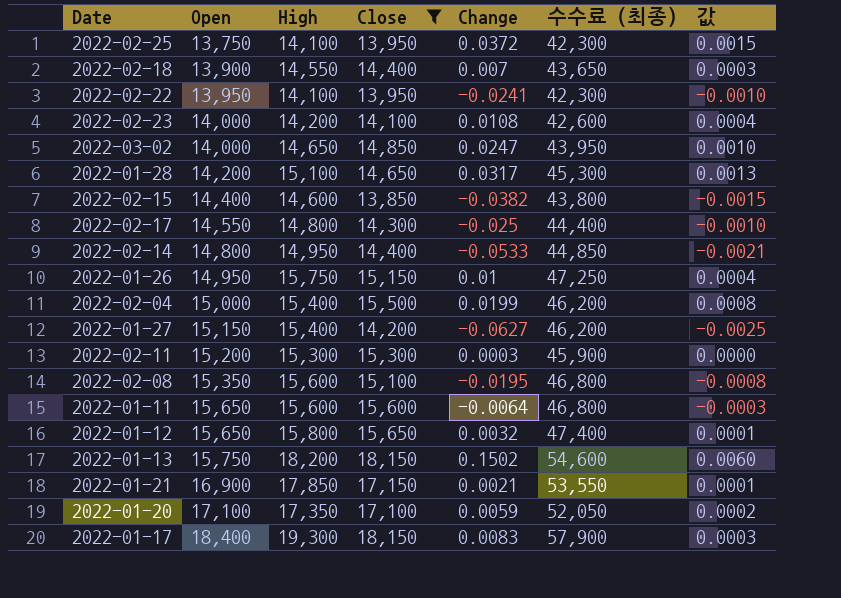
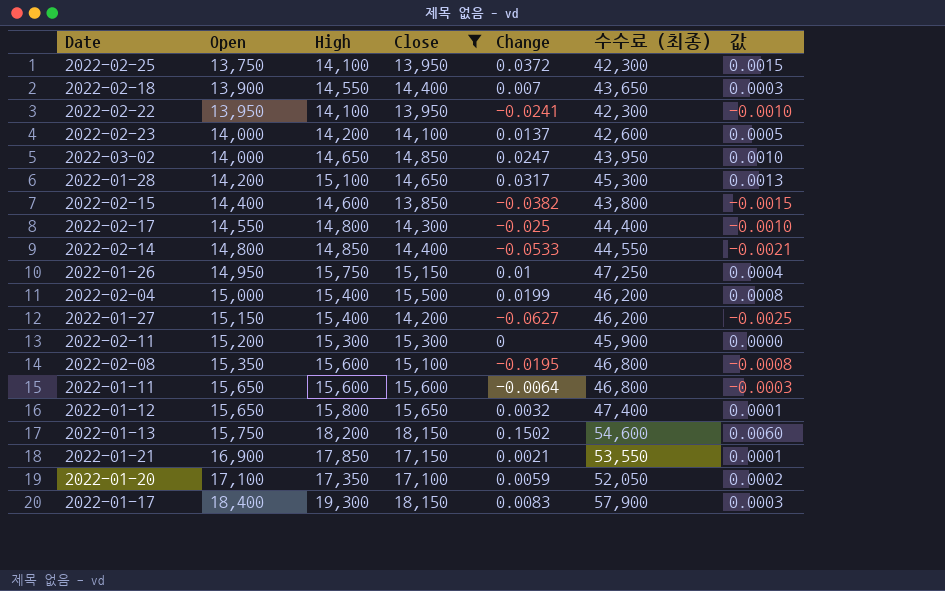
2022-02-23 | Change: 0.0108 -> 0.0137
2022-02-23 | 값: 0.0004 -> 0.0005
2022-02-14 | High: 14,950 -> 14,850
2022-02-14 | 수수료 (최종): 44,850 -> 44,550
2022-02-11 | Change: 0.0003 -> 0

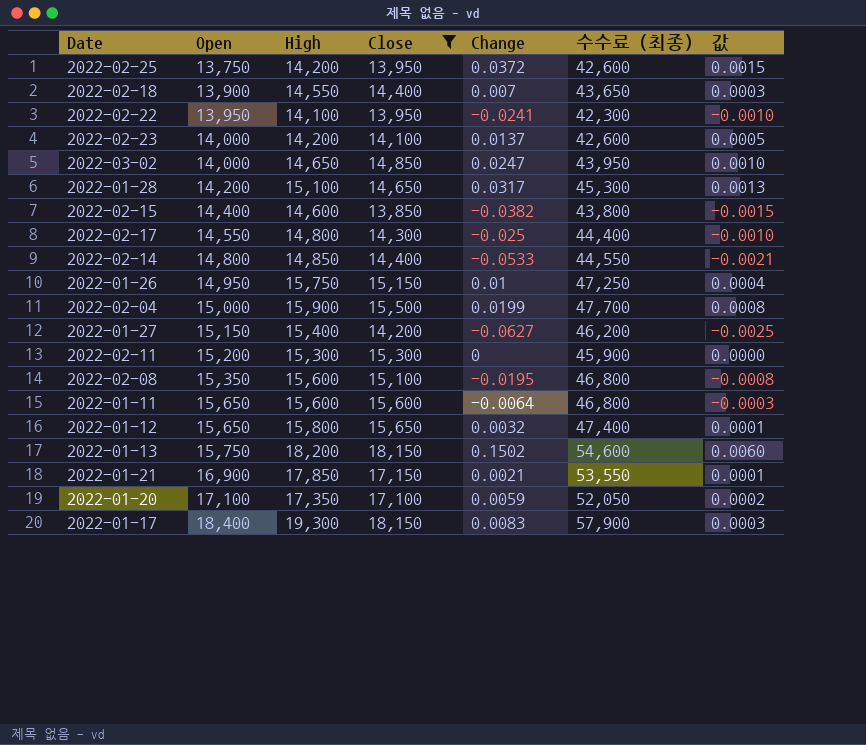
2022-02-25 | High: 14,100 -> 14,200
2022-02-25 | 수수료 (최종): 42,300 -> 42,600
2022-02-04 | High: 15,400 -> 15,900
2022-02-04 | 수수료 (최종): 46,200 -> 47,700

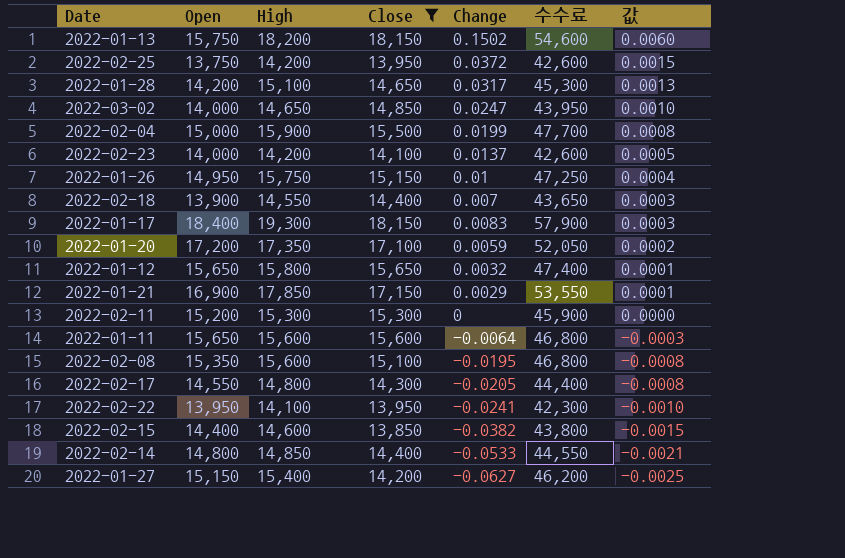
row order: Open ascending -> 값 descending
column name: 수수료 (최종) -> 수수료
2022-01-20 | Open: 17,100 -> 17,200
2022-01-21 | Change: 0.0021 -> 0.0029
2022-02-17 | Change: -0.025 -> -0.0205
2022-02-17 | 값: -0.0010 -> -0.0008

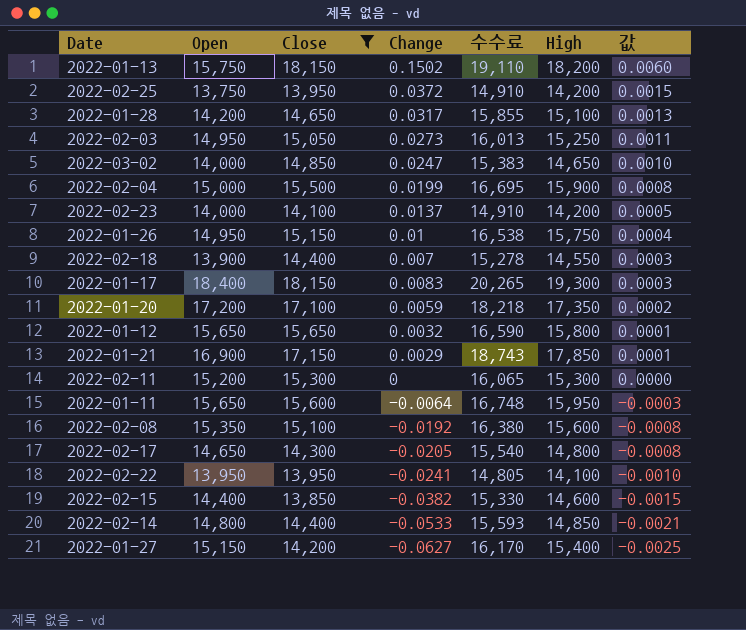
column 수수료 | formula: [High] * 3 -> [High] * 1.05
column High | position: 3 -> 6
row 2022-02-03: none -> 14,950 | 15,050 | 0.0273 | 16,013 | 15,250 | 0.0011
2022-01-11 | High: 15,600 -> 15,950
2022-02-08 | Change: -0.0195 -> -0.0192
2022-02-17 | Open: 14,550 -> 14,650

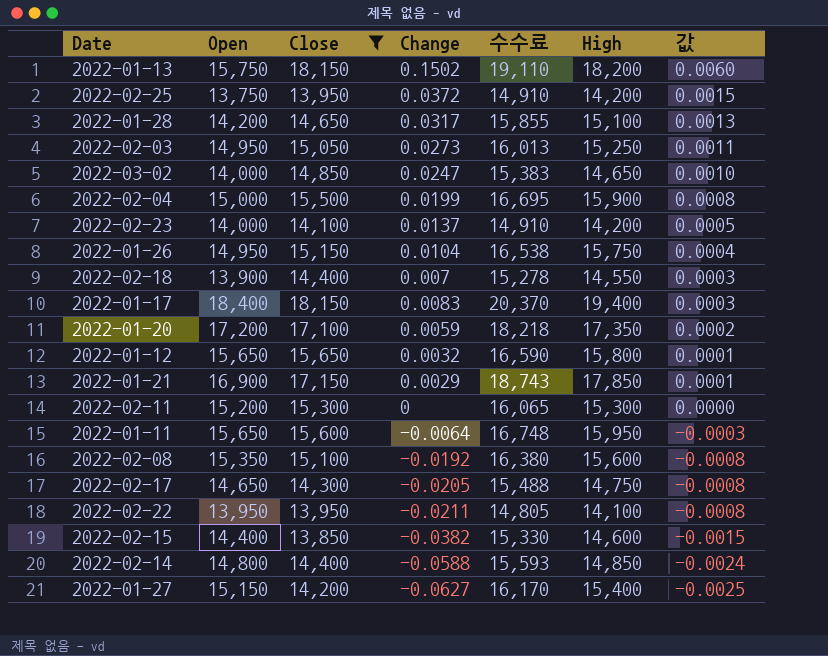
2022-01-26 | Change: 0.01 -> 0.0104
2022-01-17 | 수수료: 20,265 -> 20,370
2022-01-17 | High: 19,300 -> 19,400
2022-02-17 | 수수료: 15,540 -> 15,488
2022-02-17 | High: 14,800 -> 14,750
2022-02-22 | Change: -0.0241 -> -0.0211
2022-02-22 | 값: -0.0010 -> -0.0008
2022-02-14 | Change: -0.0533 -> -0.0588
2022-02-14 | 값: -0.0021 -> -0.0024

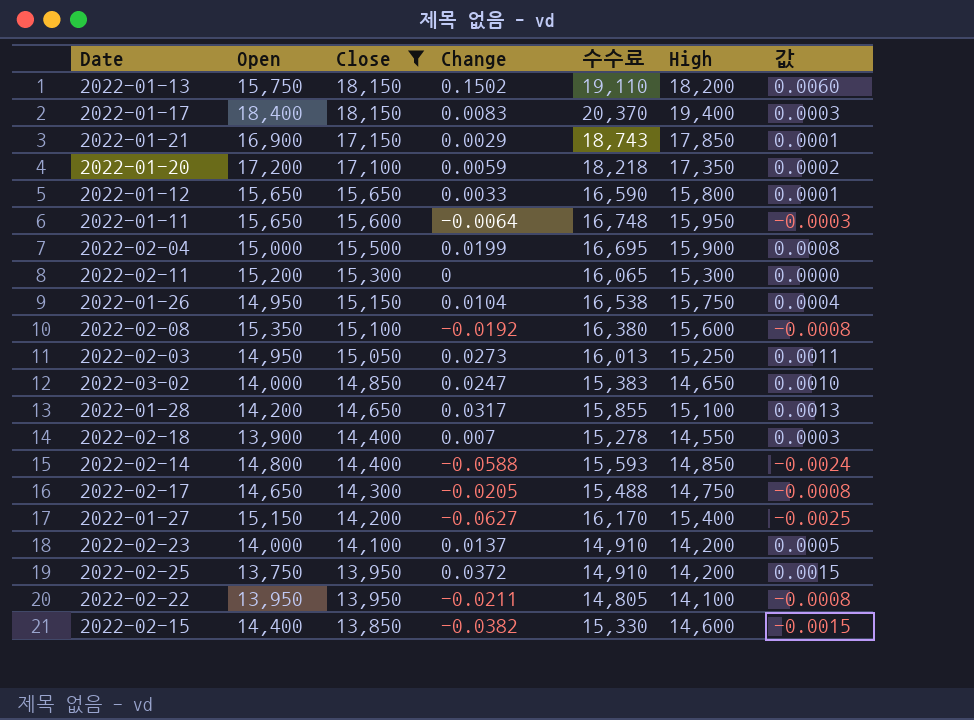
row order: 값 descending -> Close descending
2022-01-12 | Change: 0.0032 -> 0.0033

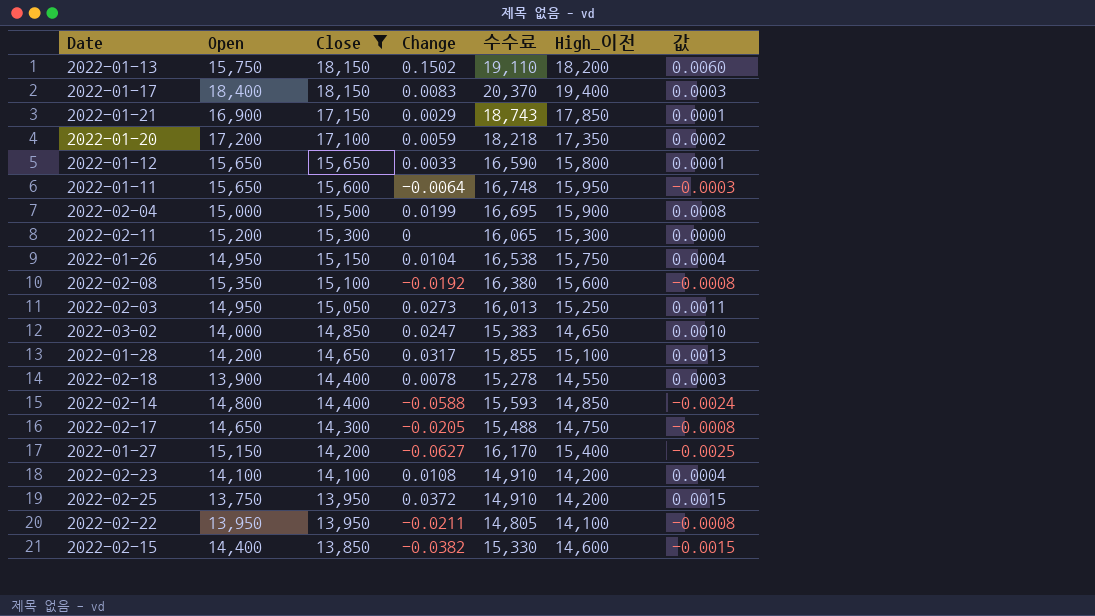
column name: High -> High_이전
2022-02-18 | Change: 0.007 -> 0.0078
2022-02-23 | Open: 14,000 -> 14,100
2022-02-23 | Change: 0.0137 -> 0.0108
2022-02-23 | 값: 0.0005 -> 0.0004

